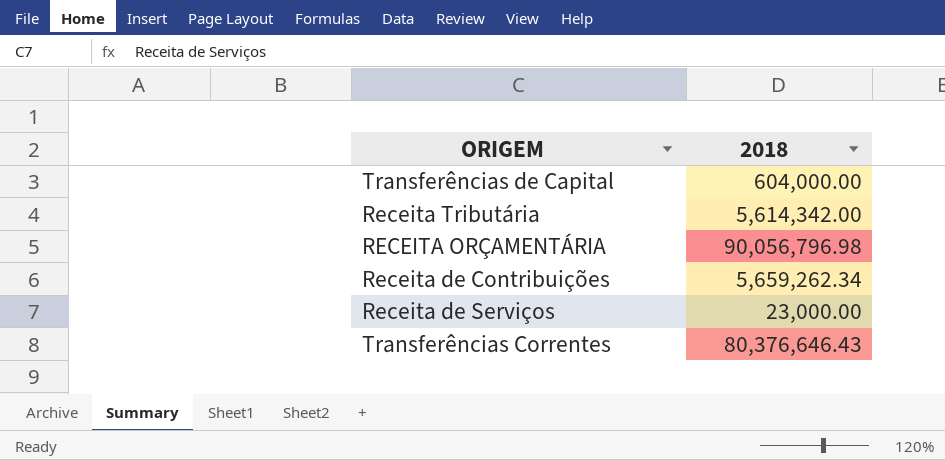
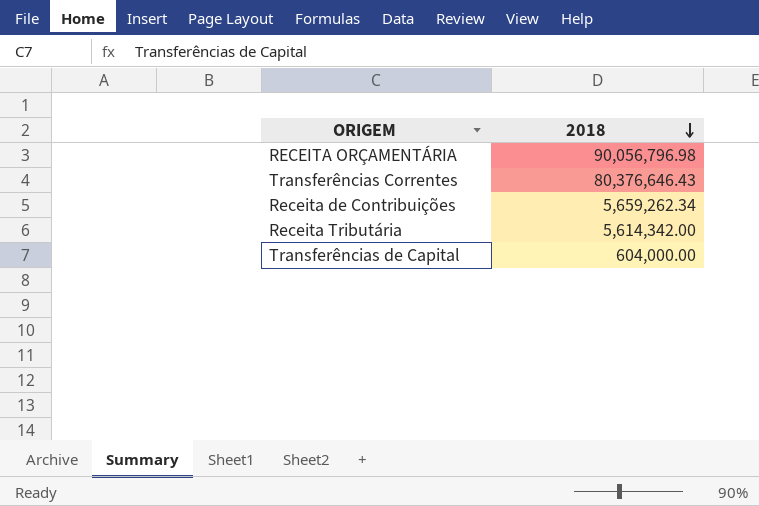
row order: none -> 2018 descending
row Receita de Serviços: 23,000.00 -> none

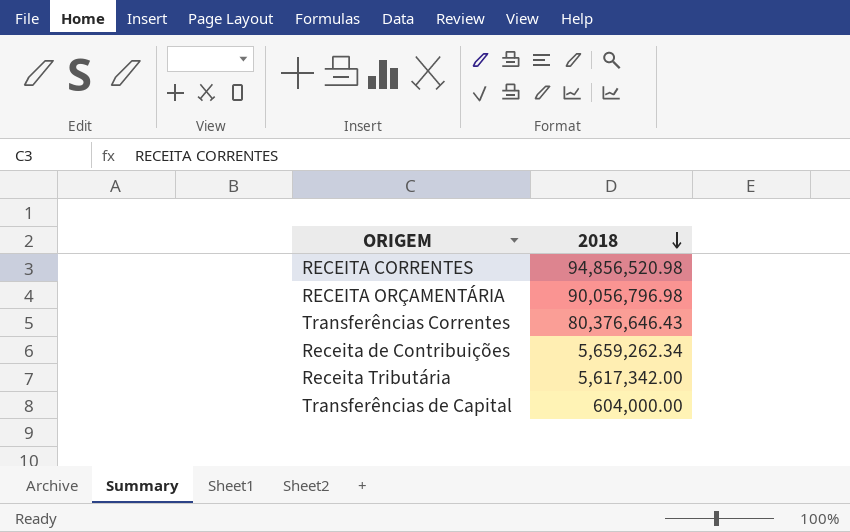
row RECEITA CORRENTES: none -> 94,856,520.98
Receita Tributária | 2018: 5,614,342.00 -> 5,617,342.00

